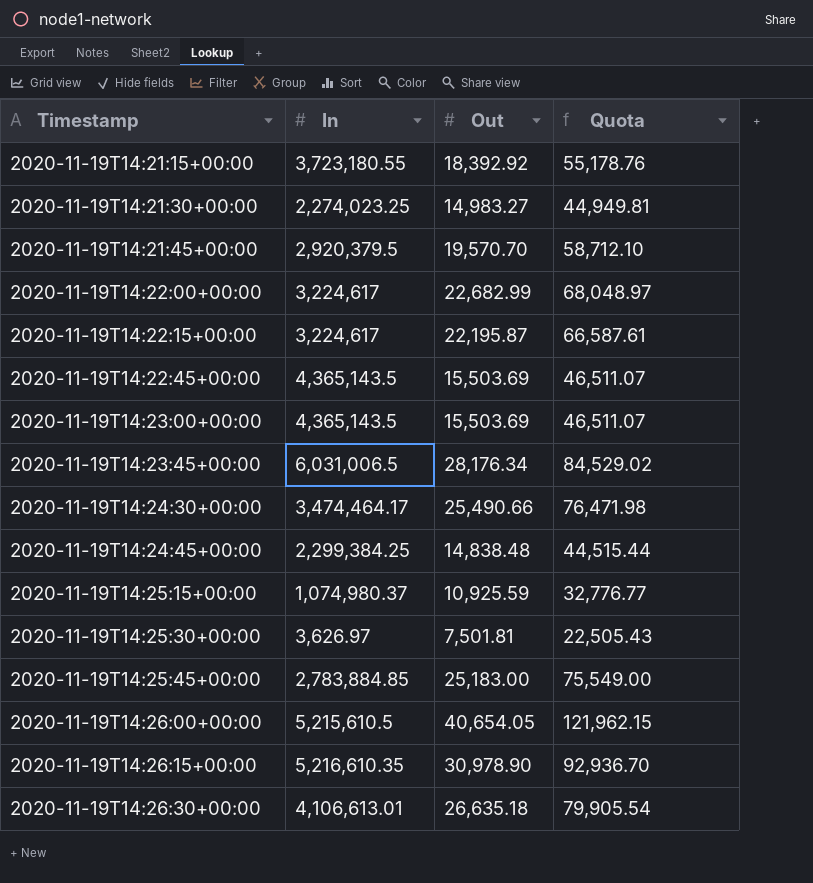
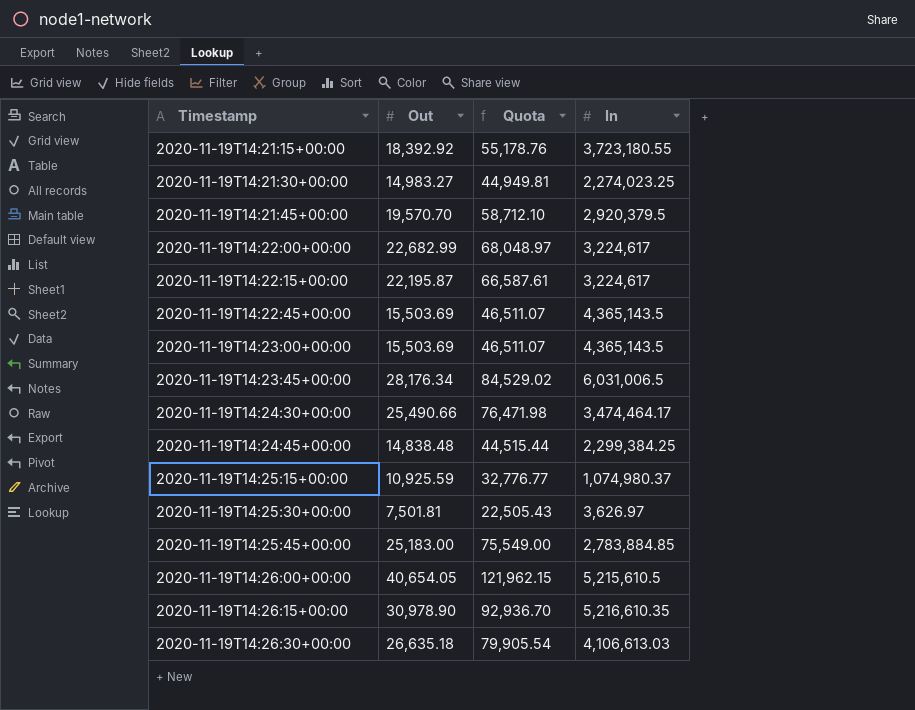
column In | position: 2 -> 4
2020-11-19T14:26:30+00:00 | In: 4,106,613.01 -> 4,106,613.03

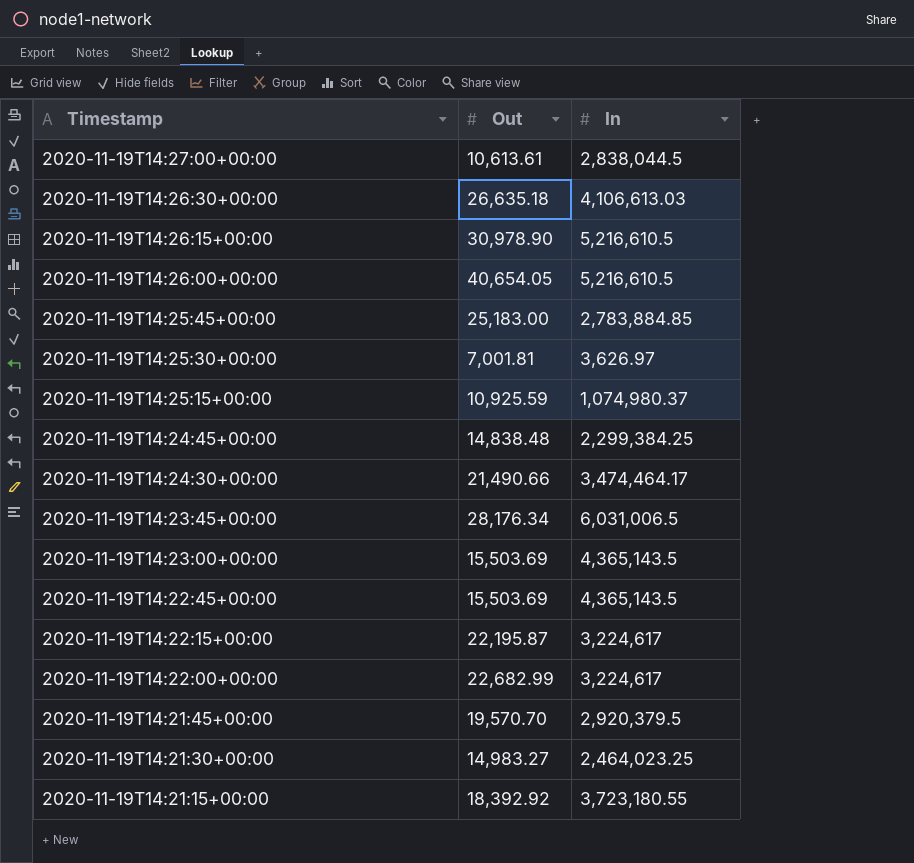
row order: Timestamp ascending -> Timestamp descending
column Quota | formula: [Out] * 3 -> none
row 2020-11-19T14:27:00+00:00: none -> 10,613.61 | 2,838,044.5
2020-11-19T14:26:15+00:00 | In: 5,216,610.35 -> 5,216,610.5
2020-11-19T14:26:00+00:00 | In: 5,215,610.5 -> 5,216,610.5
2020-11-19T14:25:30+00:00 | Out: 7,501.81 -> 7,001.81
2020-11-19T14:24:30+00:00 | Out: 25,490.66 -> 21,490.66
2020-11-19T14:21:30+00:00 | In: 2,274,023.25 -> 2,464,023.25

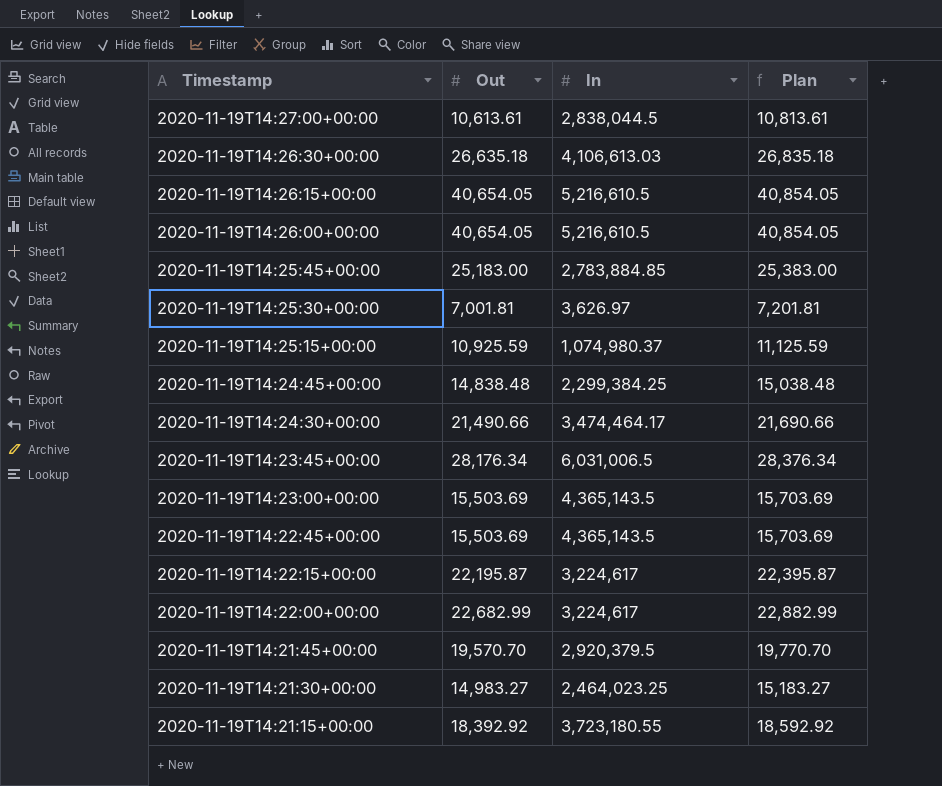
column Plan | formula: none -> [Out] + 200
2020-11-19T14:26:15+00:00 | Out: 30,978.90 -> 40,654.05

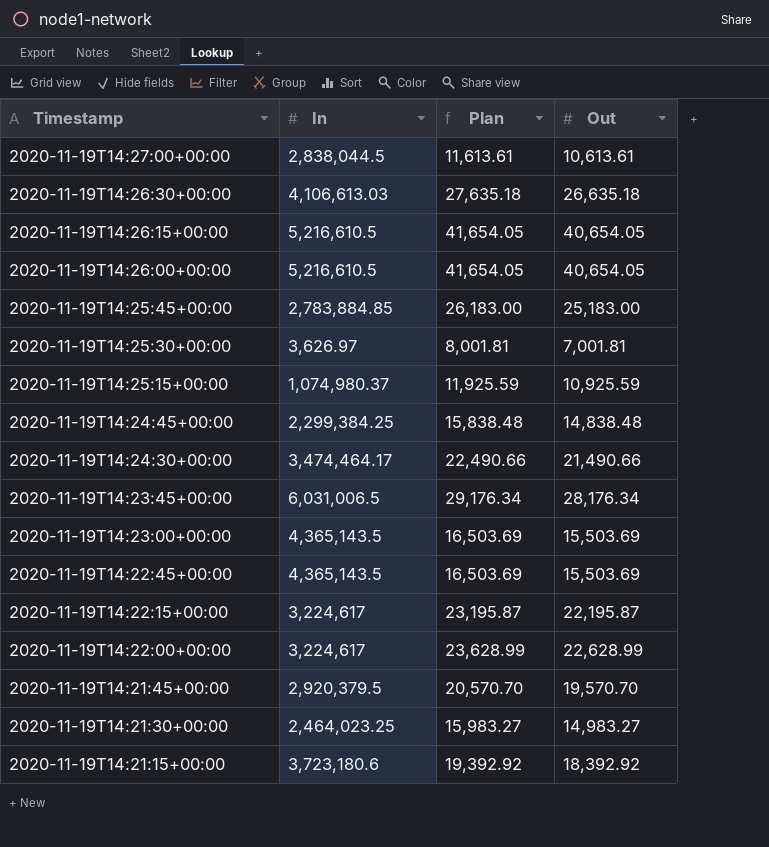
column Plan | formula: [Out] + 200 -> [Out] + 1000
column Out | position: 2 -> 4
2020-11-19T14:22:00+00:00 | Out: 22,682.99 -> 22,628.99
2020-11-19T14:21:15+00:00 | In: 3,723,180.55 -> 3,723,180.6

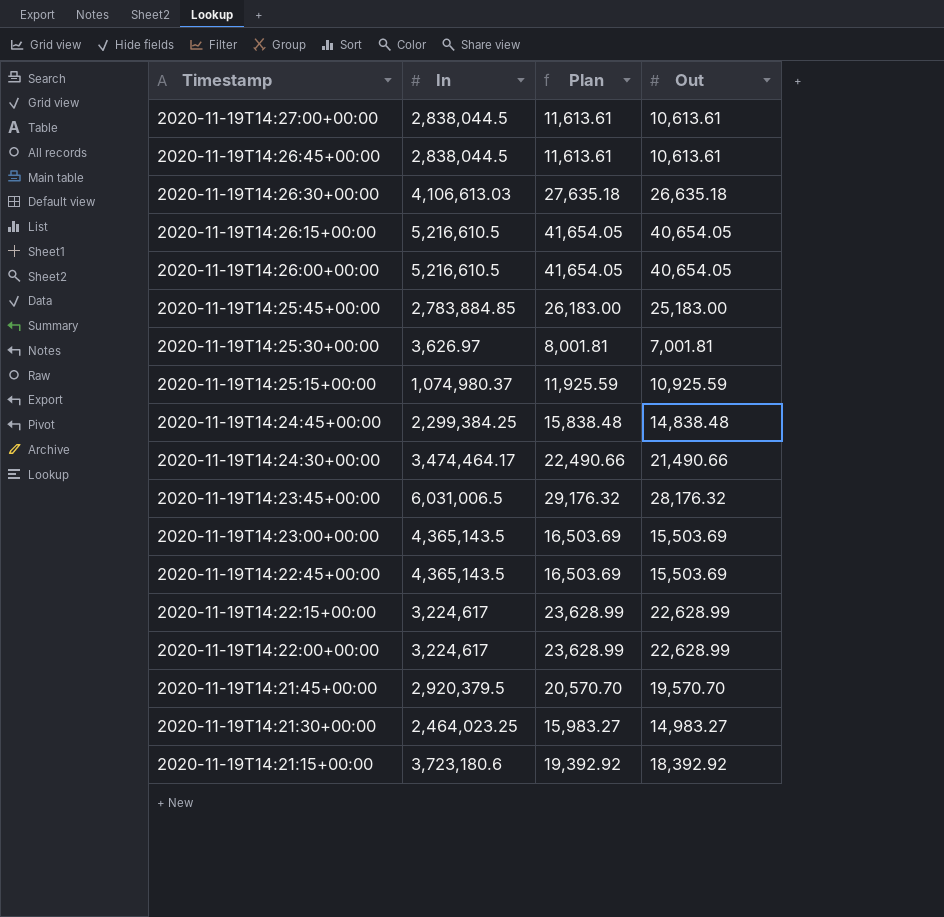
row 2020-11-19T14:26:45+00:00: none -> 2,838,044.5 | 11,613.61 | 10,613.61
2020-11-19T14:23:45+00:00 | Plan: 29,176.34 -> 29,176.32
2020-11-19T14:23:45+00:00 | Out: 28,176.34 -> 28,176.32
2020-11-19T14:22:15+00:00 | Plan: 23,195.87 -> 23,628.99
2020-11-19T14:22:15+00:00 | Out: 22,195.87 -> 22,628.99

